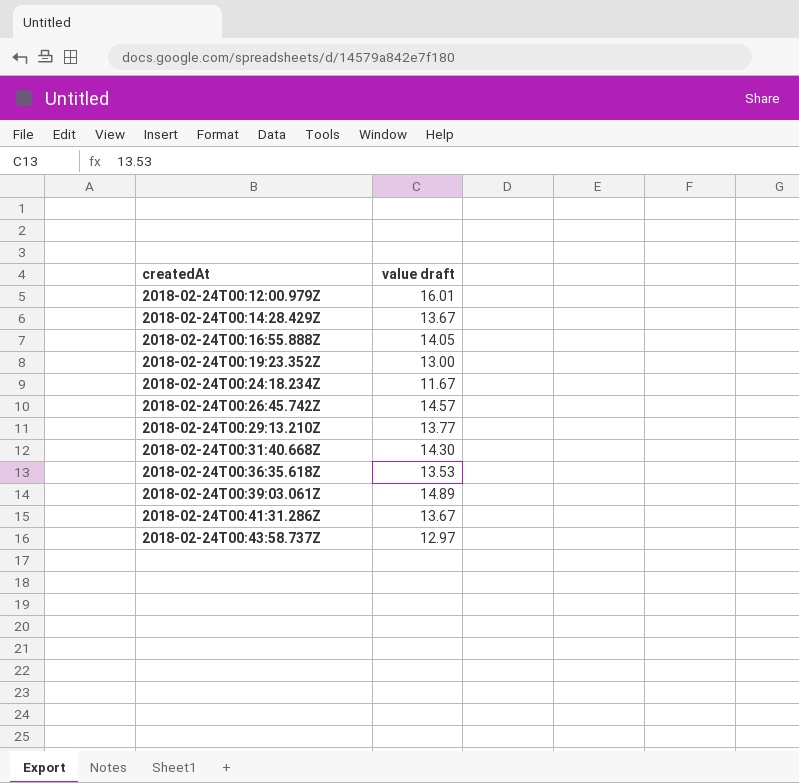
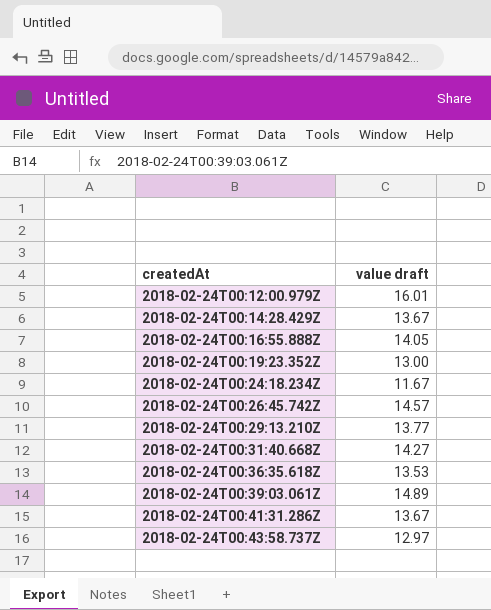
2018-02-24T00:31:40.668Z | value draft: 14.30 -> 14.27

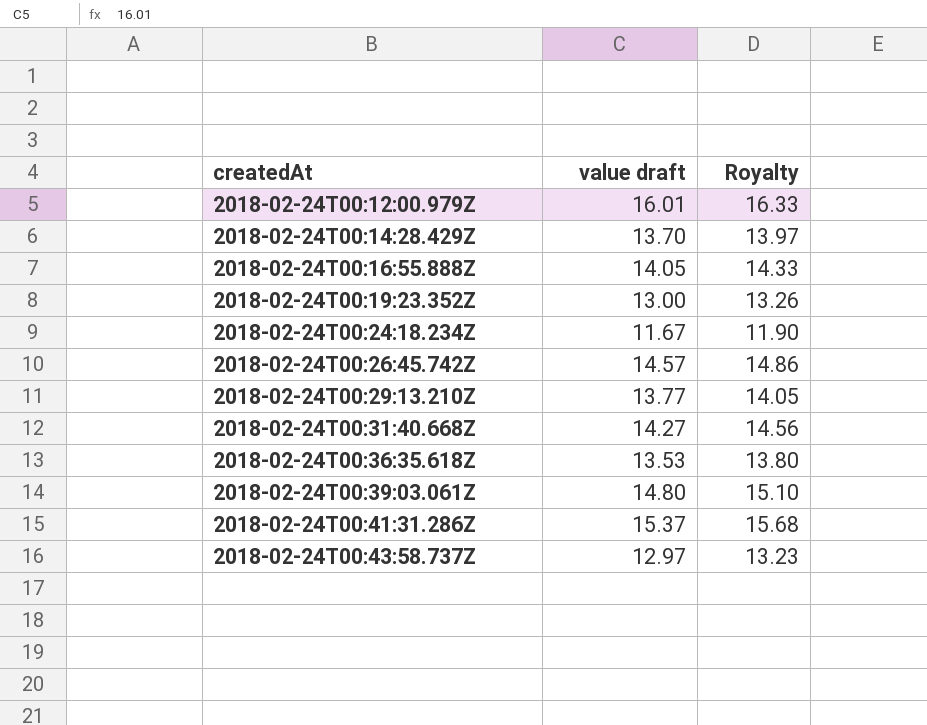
column Royalty | formula: none -> [value draft] * 1.02
2018-02-24T00:14:28.429Z | value draft: 13.67 -> 13.70
2018-02-24T00:39:03.061Z | value draft: 14.89 -> 14.80
2018-02-24T00:41:31.286Z | value draft: 13.67 -> 15.37

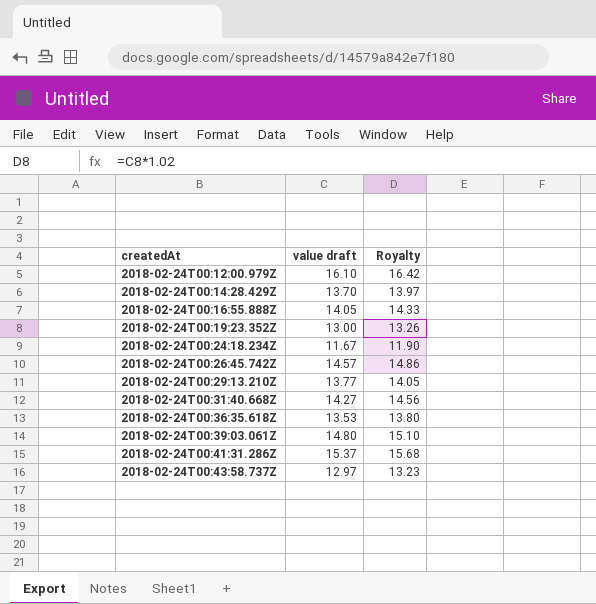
2018-02-24T00:12:00.979Z | value draft: 16.01 -> 16.10
2018-02-24T00:12:00.979Z | Royalty: 16.33 -> 16.42

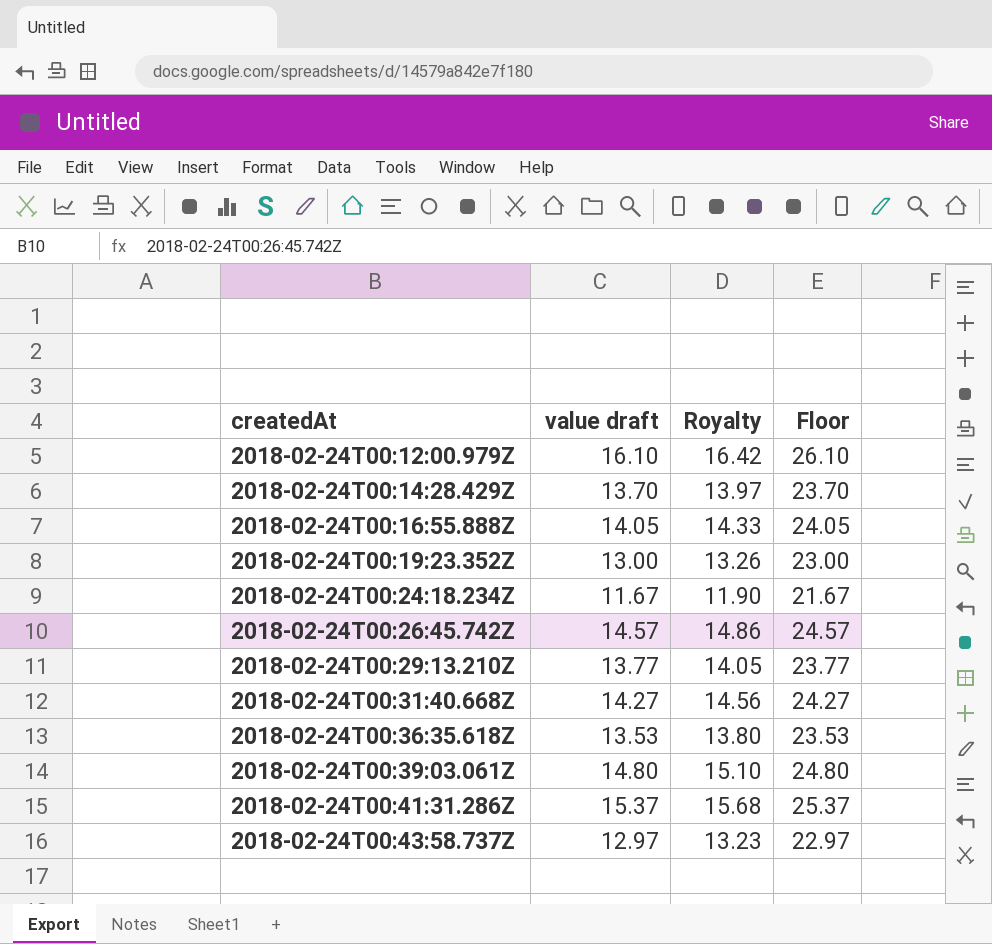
column Floor | formula: none -> [value draft] + 10

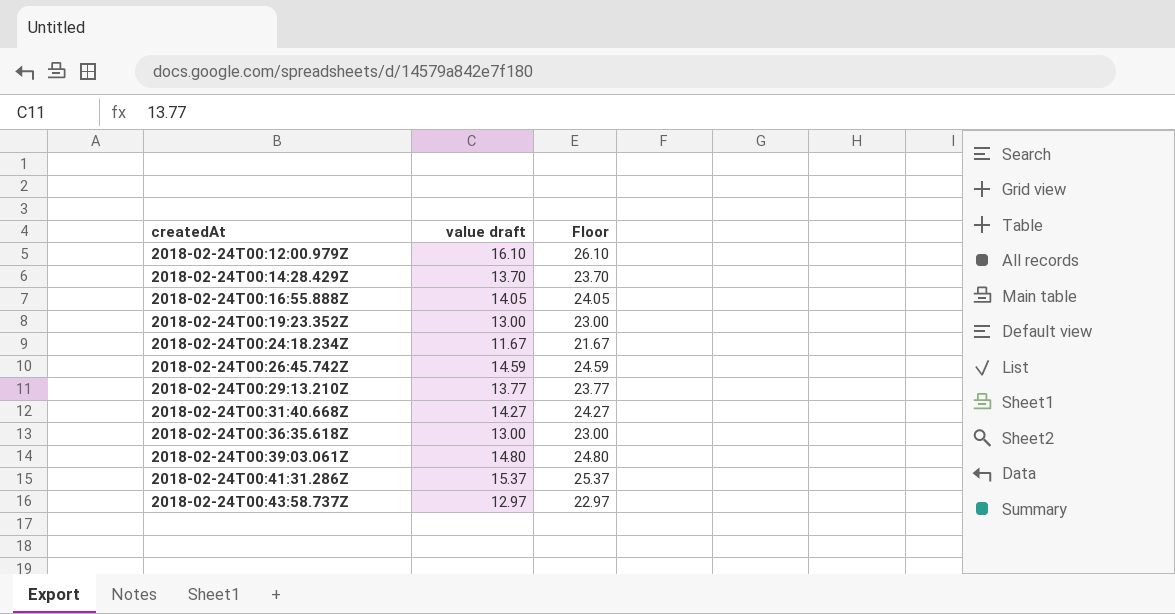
column Royalty | formula: [value draft] * 1.02 -> none
2018-02-24T00:26:45.742Z | value draft: 14.57 -> 14.59
2018-02-24T00:26:45.742Z | Floor: 24.57 -> 24.59
2018-02-24T00:36:35.618Z | value draft: 13.53 -> 13.00
2018-02-24T00:36:35.618Z | Floor: 23.53 -> 23.00

